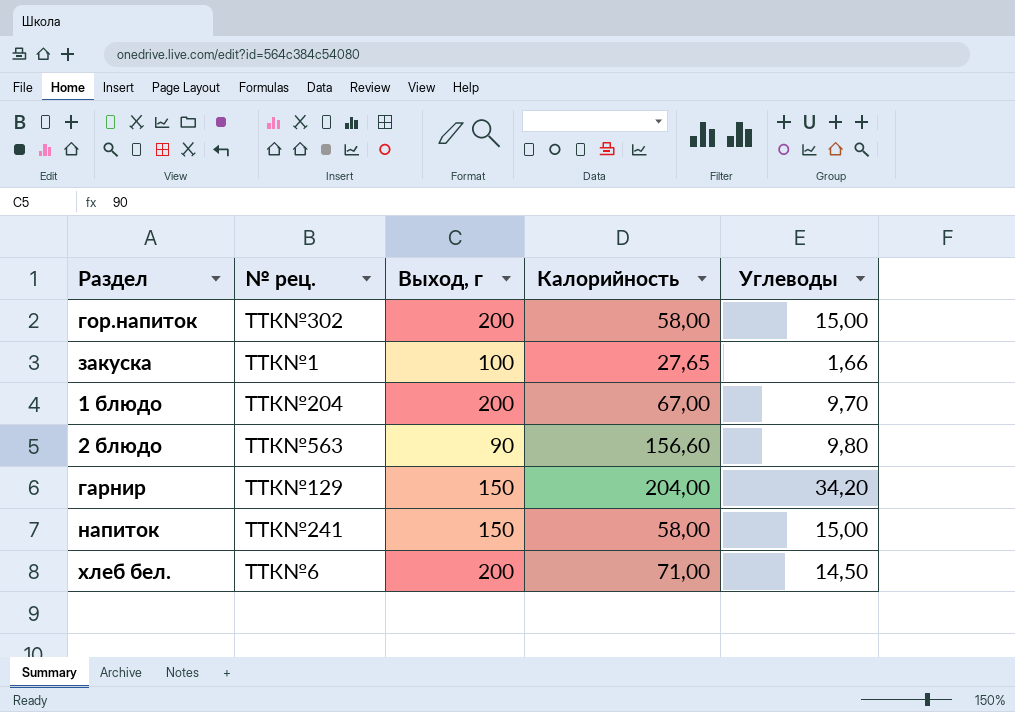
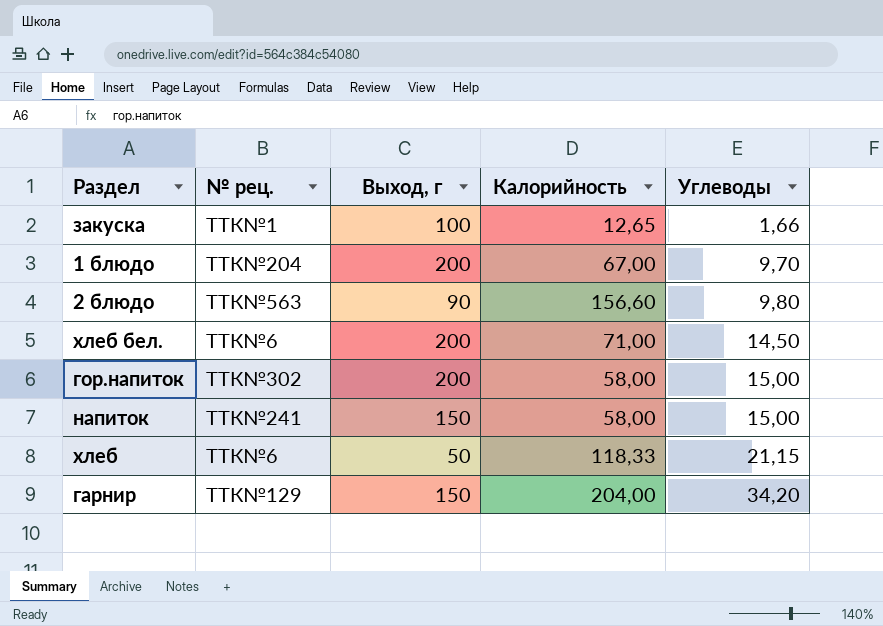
row order: none -> Углеводы ascending
закуска | Калорийность: 27,65 -> 12,65
row хлеб: none -> ТТК№6 | 50 | 118,33 | 21,15

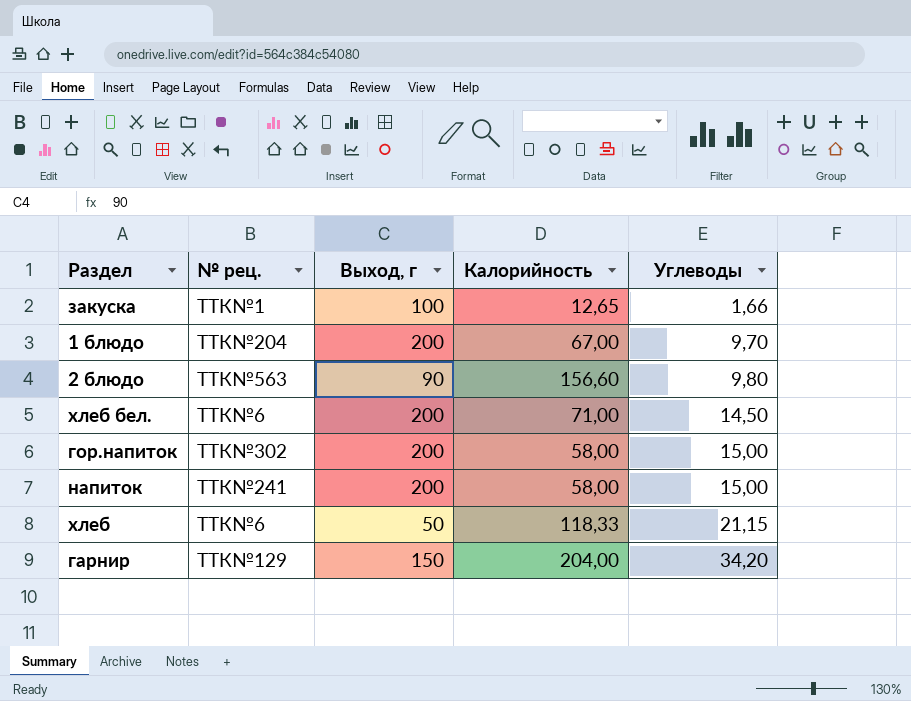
напиток | Выход, г: 150 -> 200

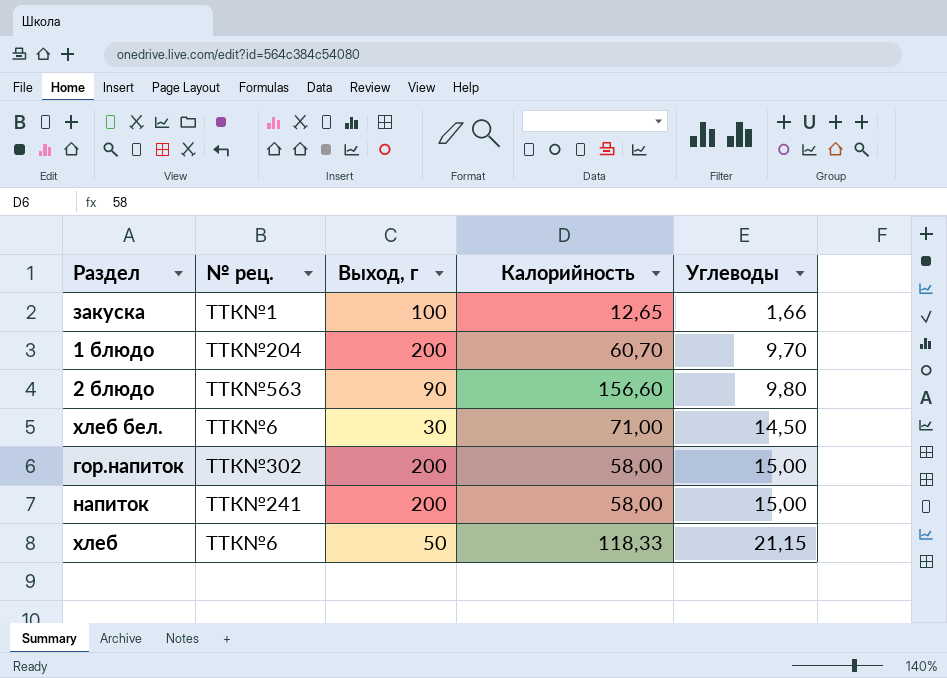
row гарнир: ТТК№129 | 150 | 204,00 | 34,20 -> none
1 блюдо | Калорийность: 67,00 -> 60,70
хлеб бел. | Выход, г: 200 -> 30

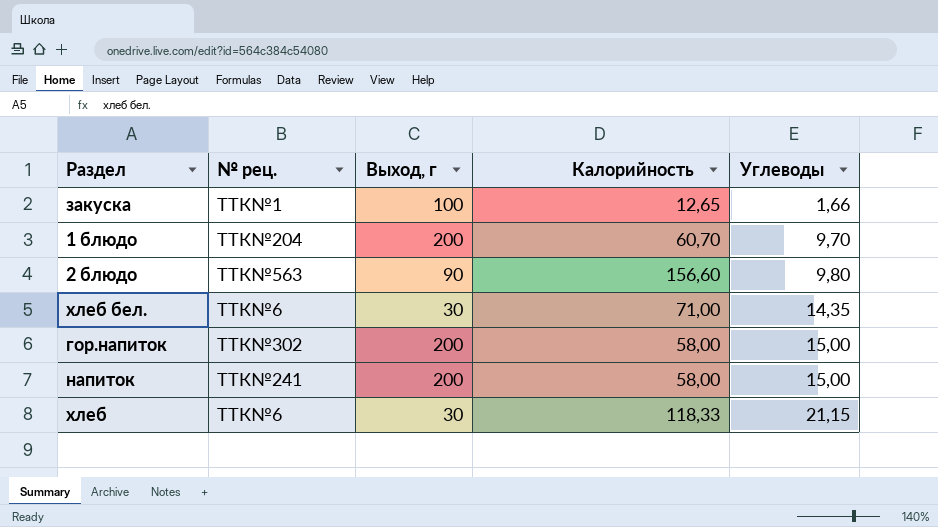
хлеб бел. | Углеводы: 14,50 -> 14,35
хлеб | Выход, г: 50 -> 30

